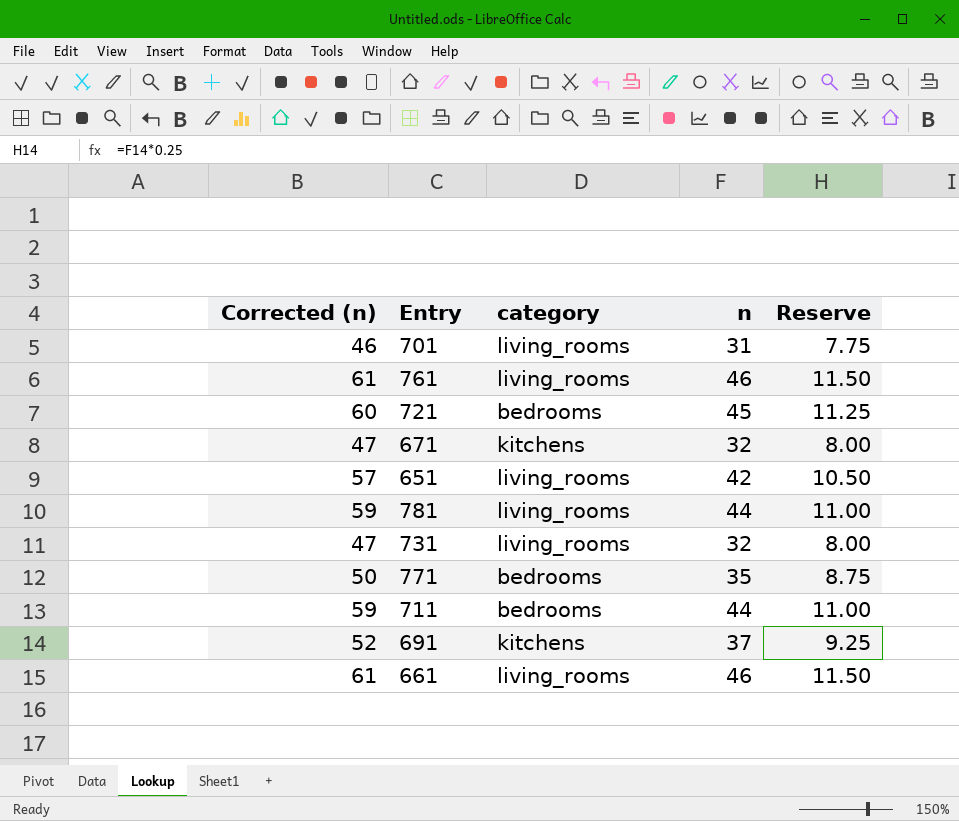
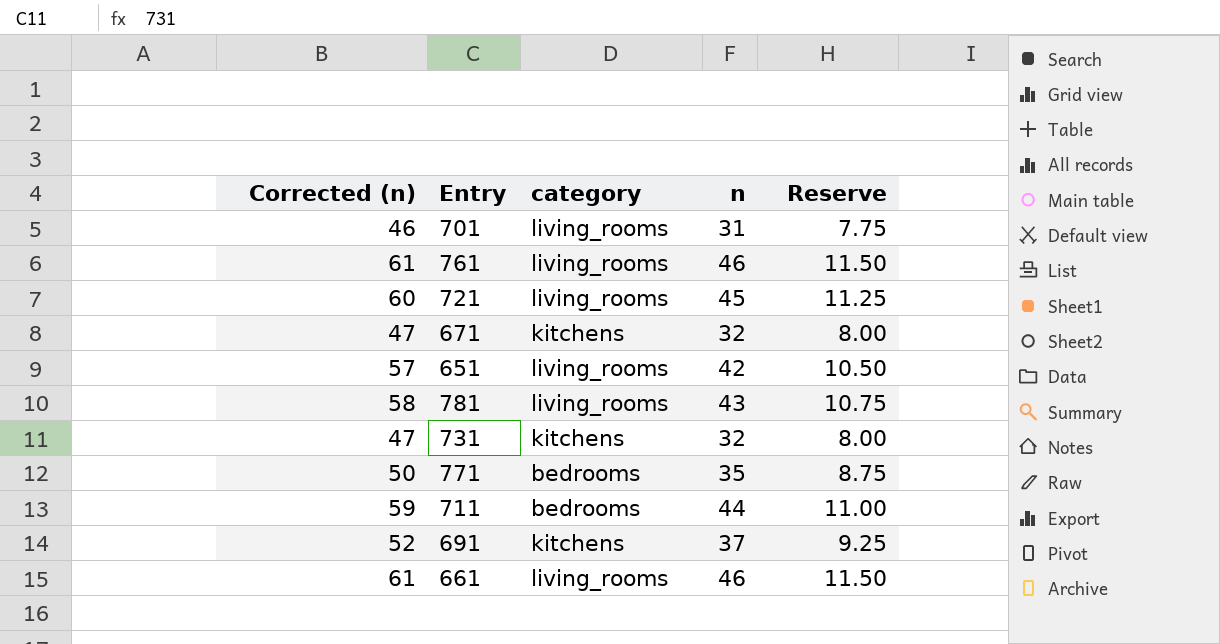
721 | category: bedrooms -> living_rooms
781 | Corrected (n): 59 -> 58
781 | n: 44 -> 43
781 | Reserve: 11.00 -> 10.75
731 | category: living_rooms -> kitchens

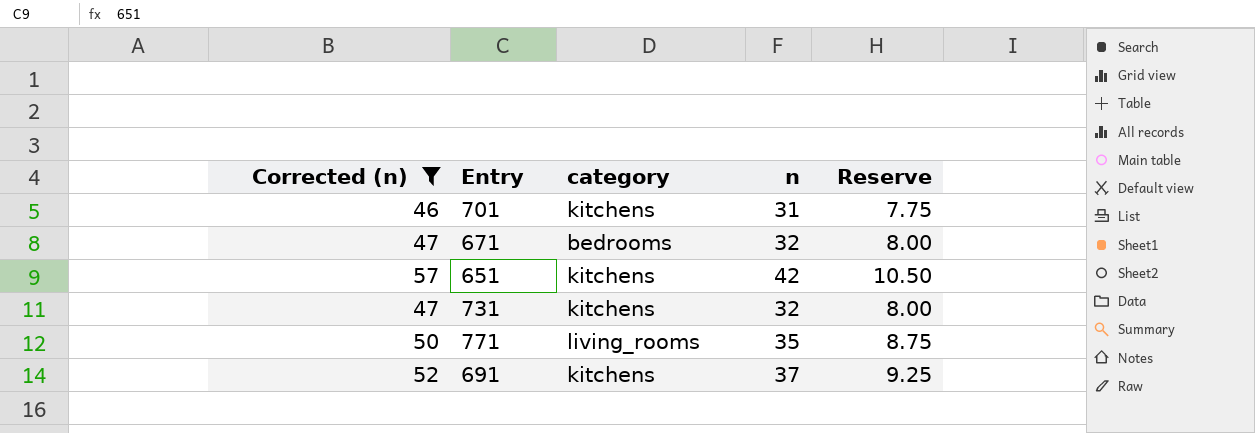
filter: none -> Corrected (n) <= 57
701 | category: living_rooms -> kitchens
671 | category: kitchens -> bedrooms
651 | category: living_rooms -> kitchens
771 | category: bedrooms -> living_rooms

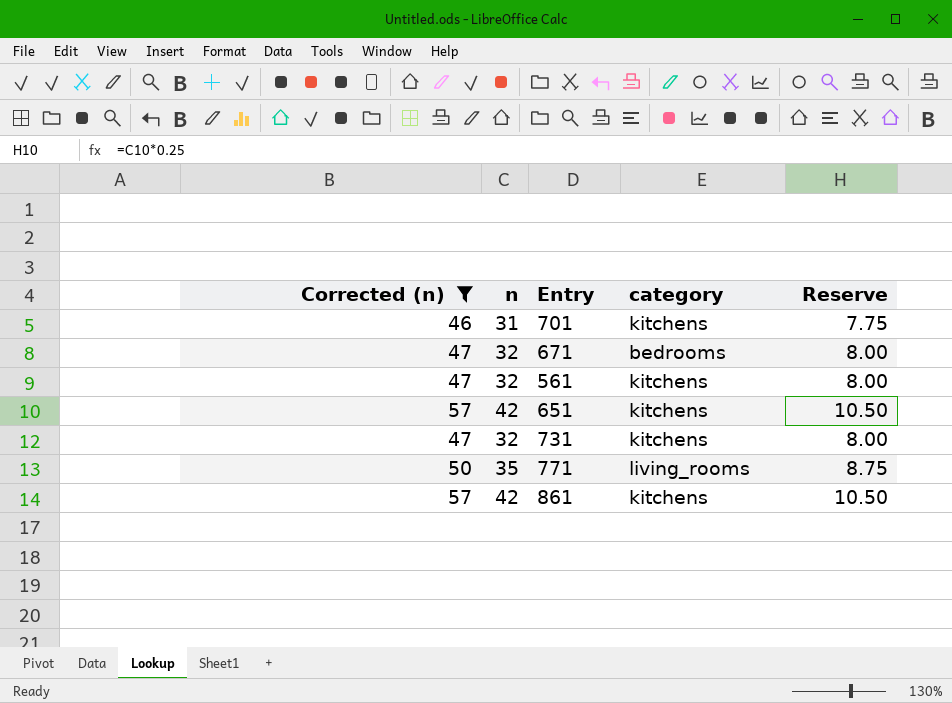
column n | position: 4 -> 2
row 691: 52 | kitchens | 37 | 9.25 -> none
row 561: none -> 47 | 32 | kitchens | 8.00
row 861: none -> 57 | 42 | kitchens | 10.50

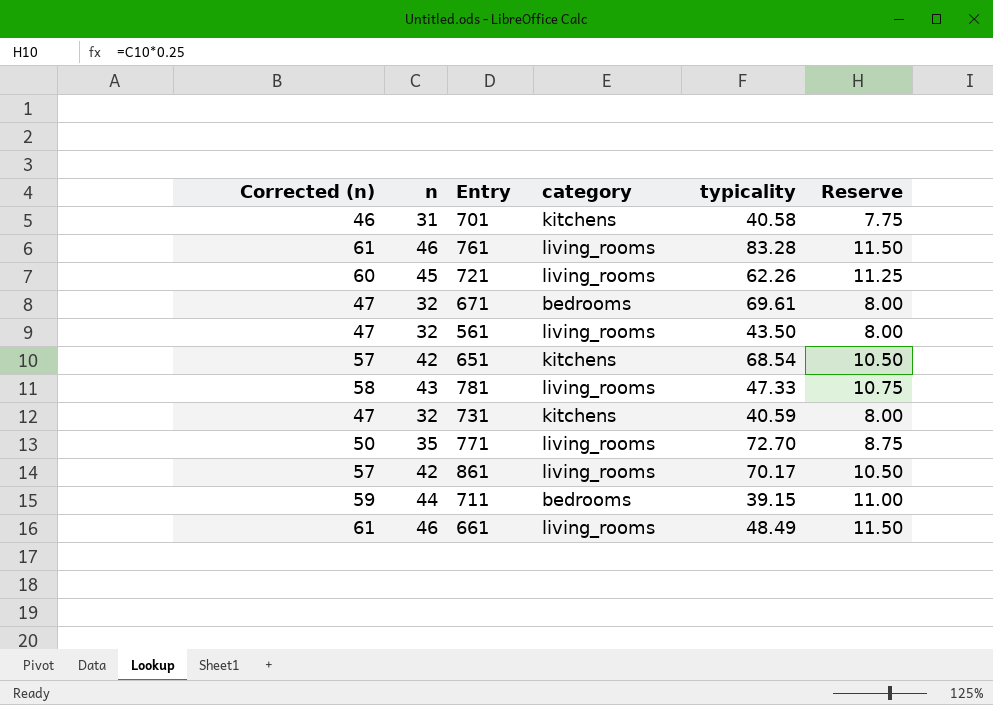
filter: Corrected (n) <= 57 -> none
column typicality | position: none -> 5
561 | category: kitchens -> living_rooms
861 | category: kitchens -> living_rooms

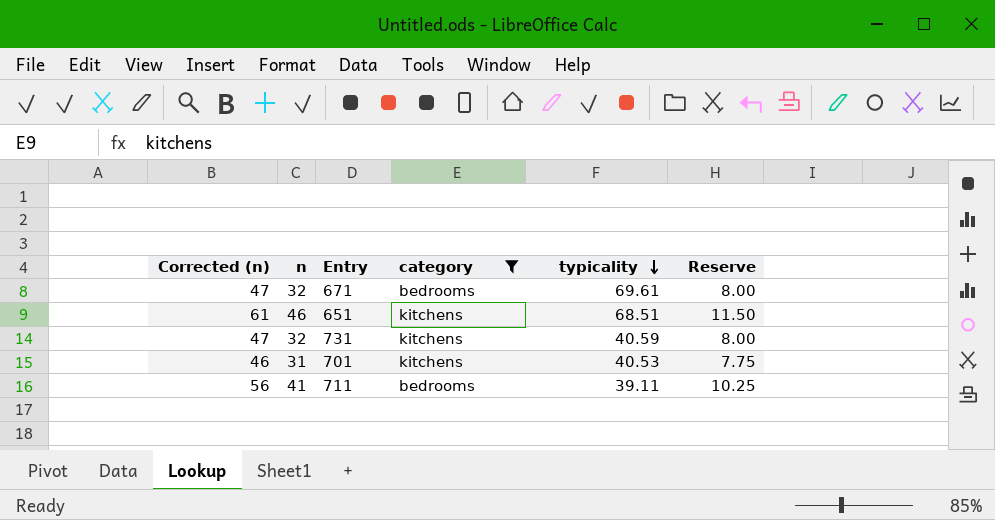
filter: none -> category != living_rooms
row order: none -> typicality descending
651 | Corrected (n): 57 -> 61
651 | n: 42 -> 46
651 | typicality: 68.54 -> 68.51
651 | Reserve: 10.50 -> 11.50
701 | typicality: 40.58 -> 40.53
711 | Corrected (n): 59 -> 56
711 | n: 44 -> 41
711 | typicality: 39.15 -> 39.11
711 | Reserve: 11.00 -> 10.25

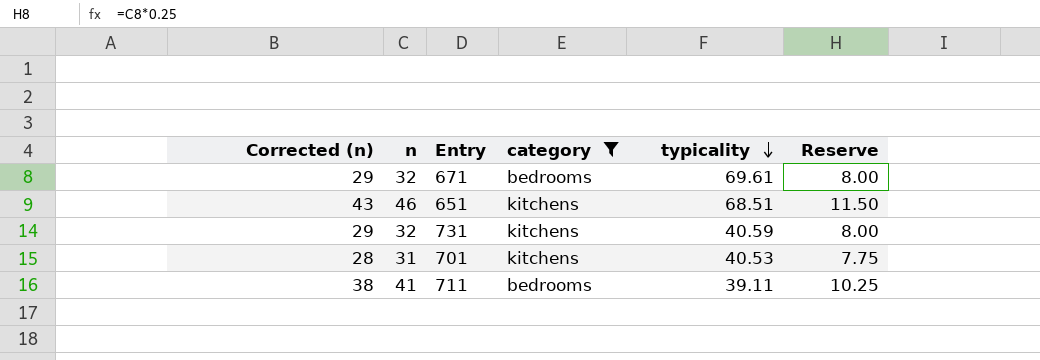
column Corrected (n) | formula: [n] + 15 -> [n] - 3

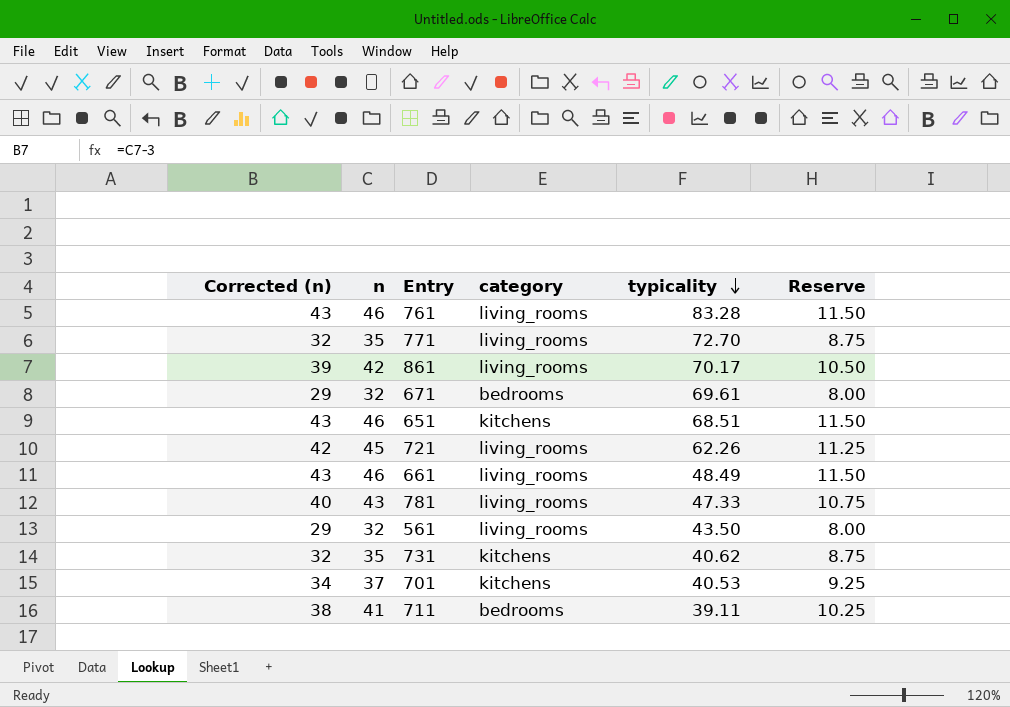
filter: category != living_rooms -> none
731 | Corrected (n): 29 -> 32
731 | n: 32 -> 35
731 | typicality: 40.59 -> 40.62
731 | Reserve: 8.00 -> 8.75
701 | Corrected (n): 28 -> 34
701 | n: 31 -> 37
701 | Reserve: 7.75 -> 9.25

